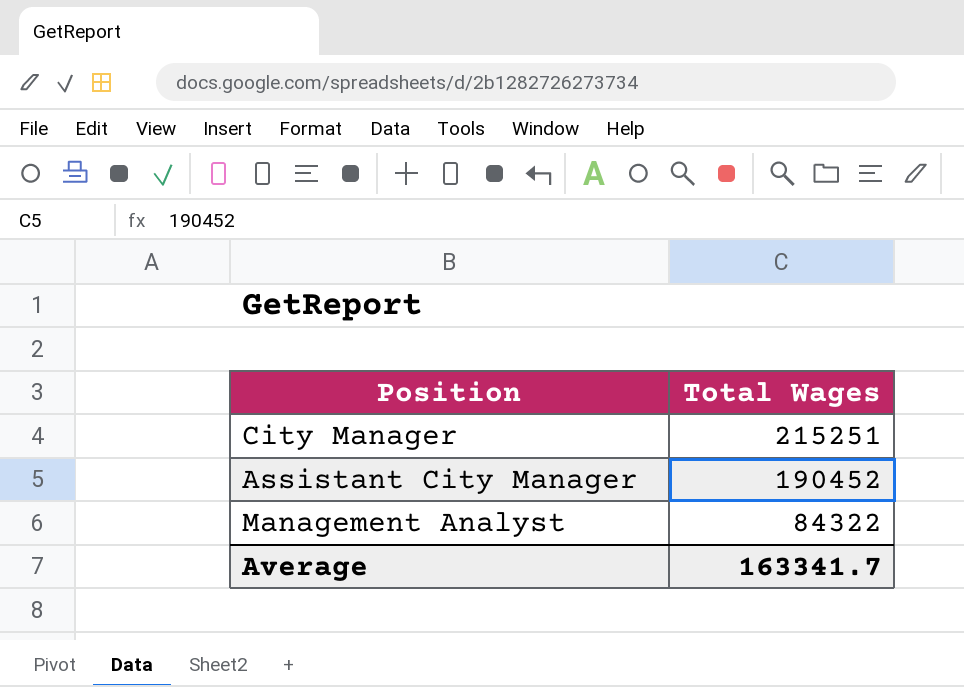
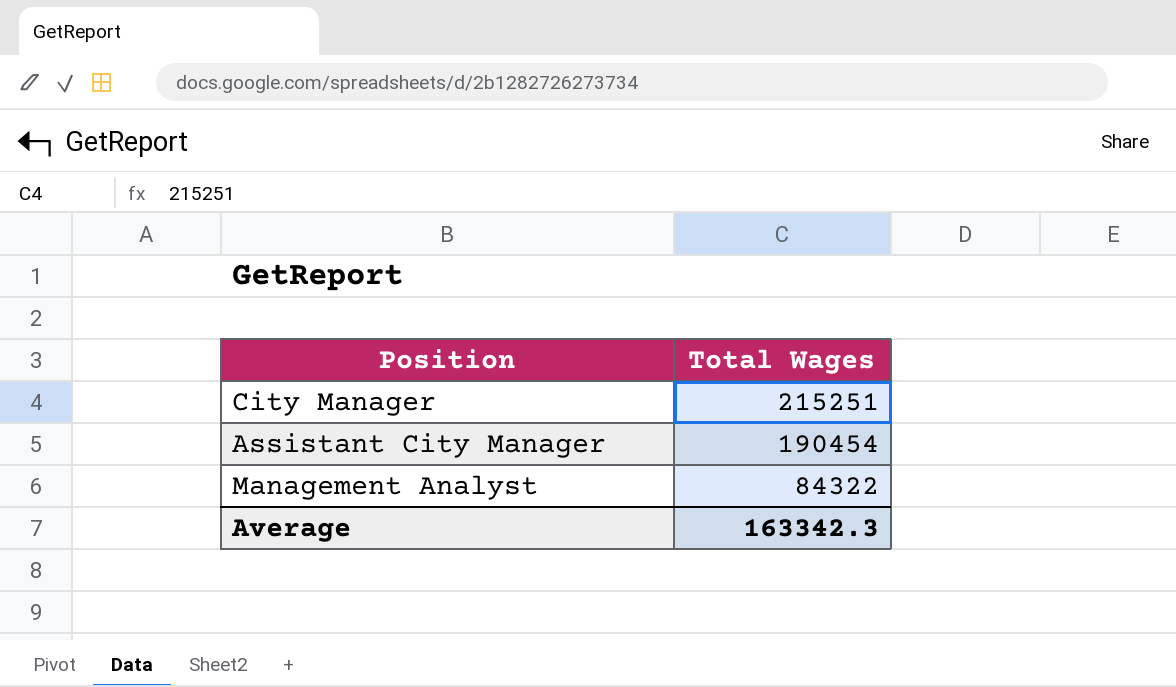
Assistant City Manager | Total Wages: 190452 -> 190454
Average | Total Wages: 163341.7 -> 163342.3

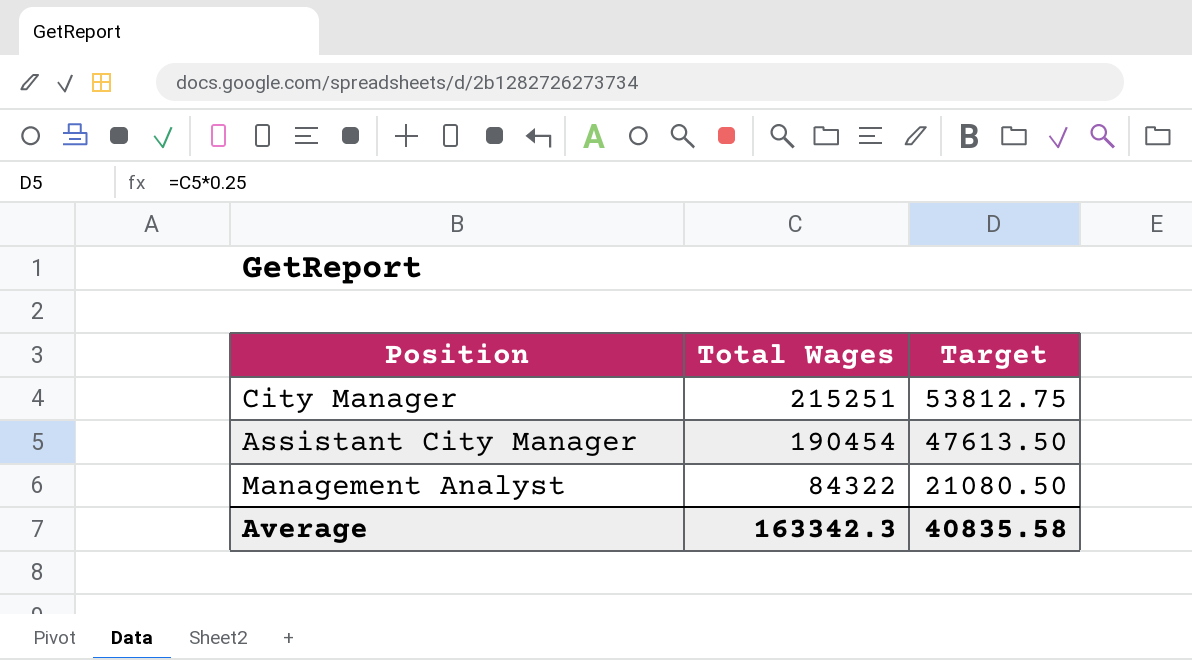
column Target | formula: none -> [Total Wages] * 0.25

